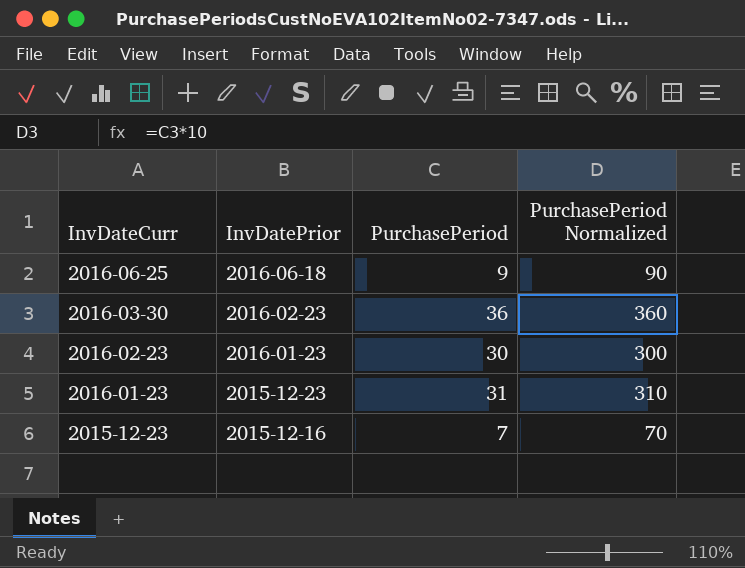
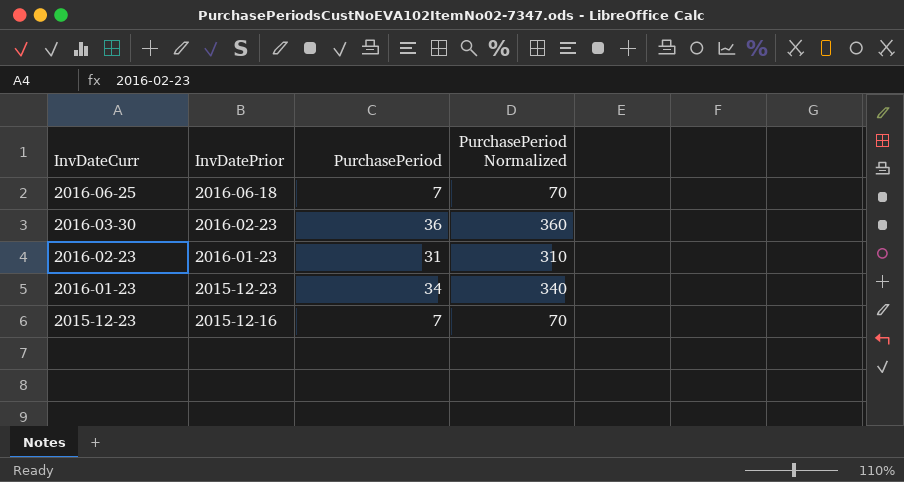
2016-06-25 | PurchasePeriod: 9 -> 7
2016-06-25 | PurchasePeriod Normalized: 90 -> 70
2016-02-23 | PurchasePeriod: 30 -> 31
2016-02-23 | PurchasePeriod Normalized: 300 -> 310
2016-01-23 | PurchasePeriod: 31 -> 34
2016-01-23 | PurchasePeriod Normalized: 310 -> 340

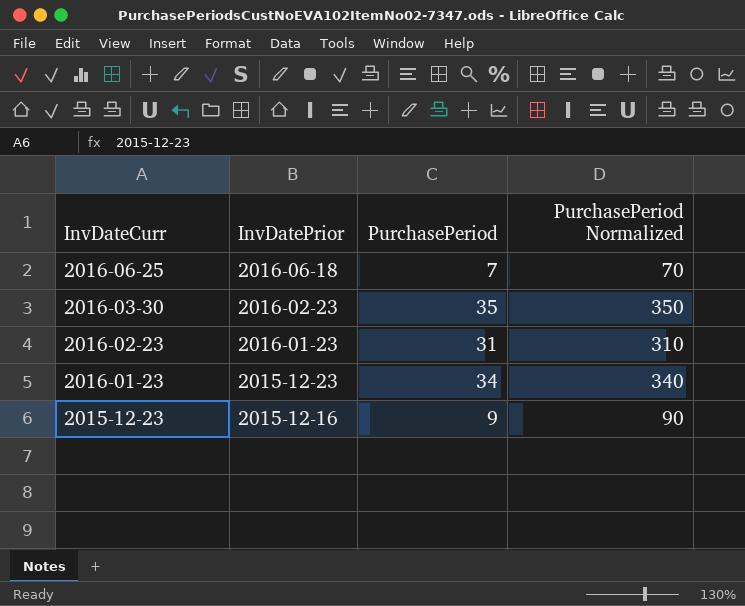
2016-03-30 | PurchasePeriod: 36 -> 35
2016-03-30 | PurchasePeriod Normalized: 360 -> 350
2015-12-23 | PurchasePeriod: 7 -> 9
2015-12-23 | PurchasePeriod Normalized: 70 -> 90

